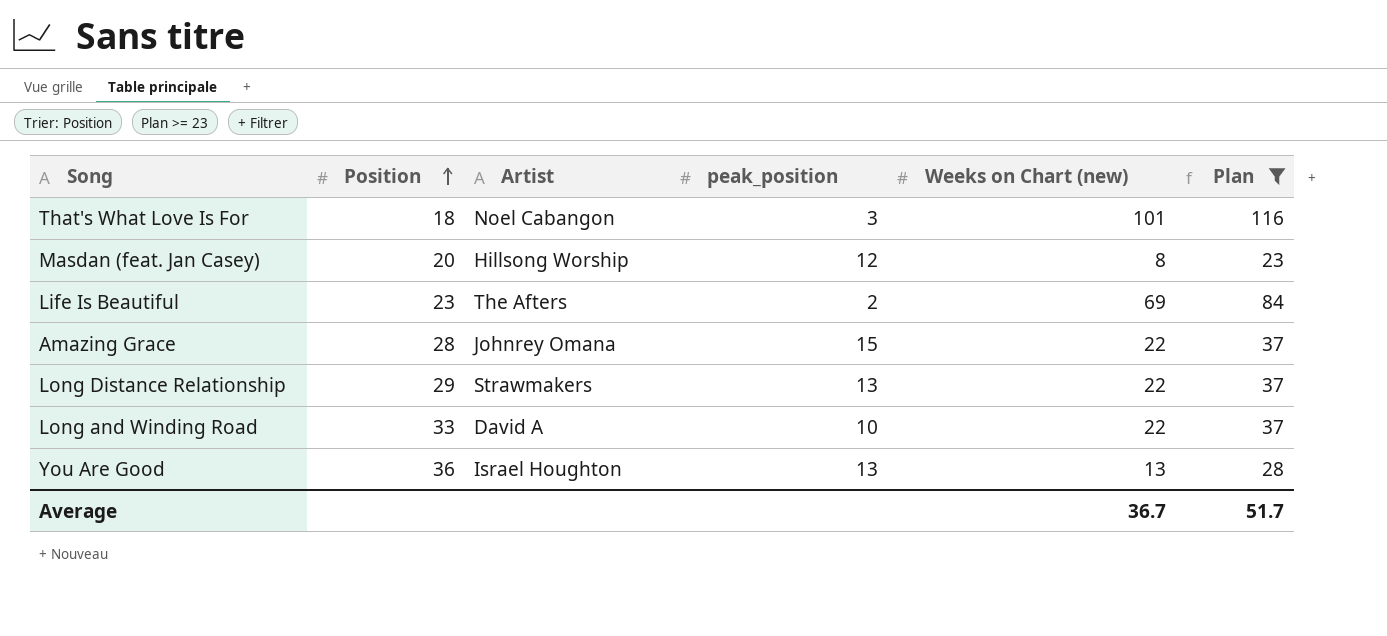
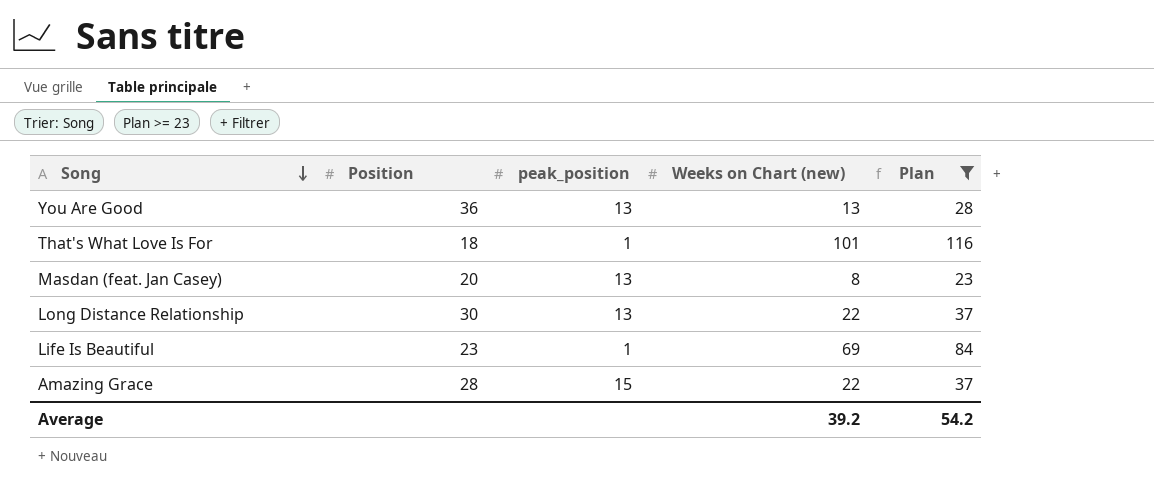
row order: Position ascending -> Song descending
column Artist | position: 3 -> none
row Long and Winding Road: 33 | David A | 10 | 22 | 37 -> none
That's What Love Is For | peak_position: 3 -> 1
Masdan (feat. Jan Casey) | peak_position: 12 -> 13
Long Distance Relationship | Position: 29 -> 30
Life Is Beautiful | peak_position: 2 -> 1
Average | Weeks on Chart (new): 36.7 -> 39.2
Average | Plan: 51.7 -> 54.2

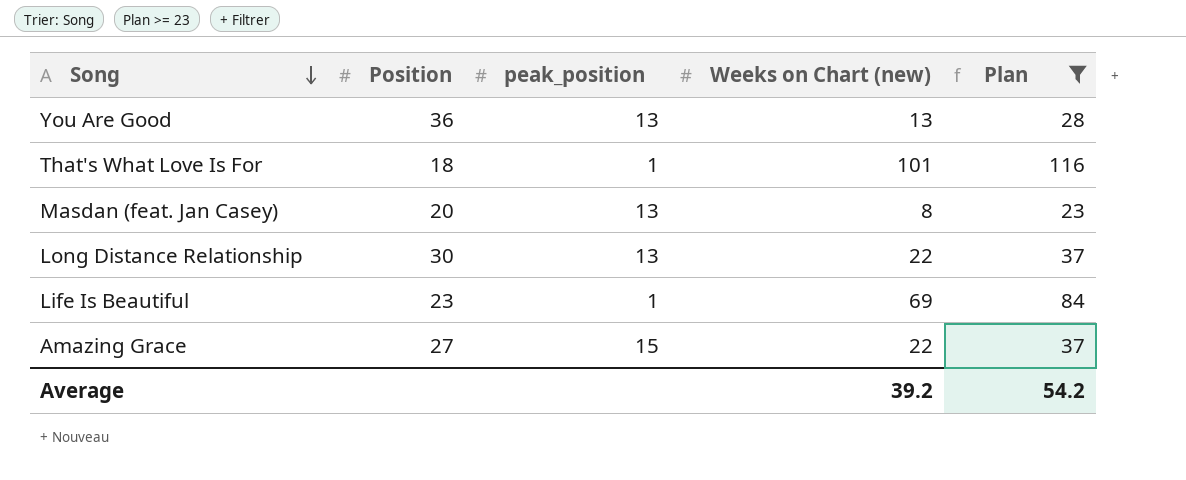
Amazing Grace | Position: 28 -> 27

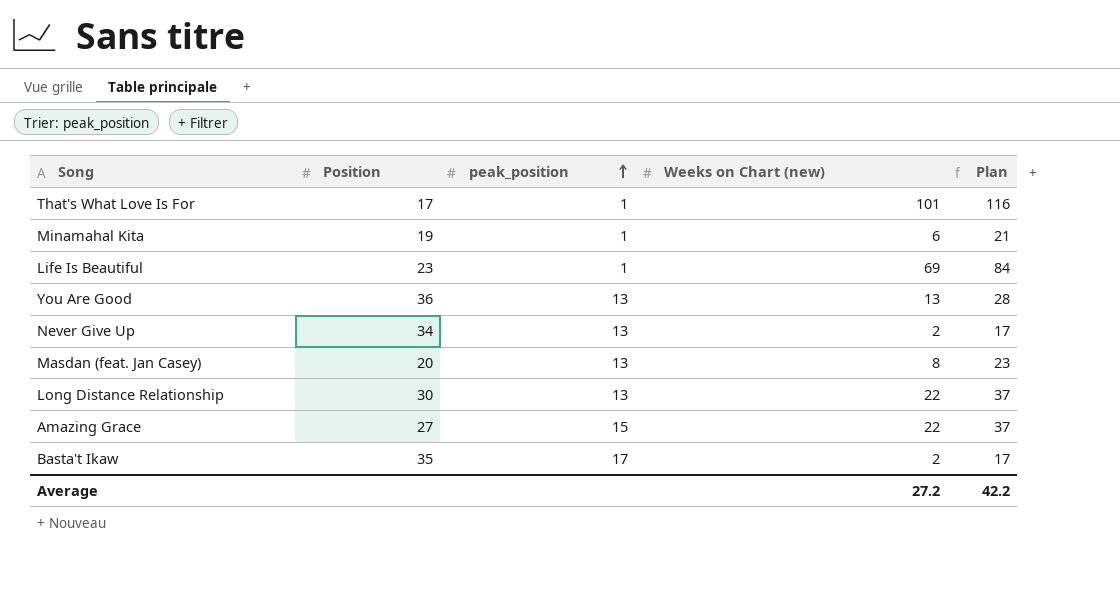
filter: Plan >= 23 -> none
row order: Song descending -> peak_position ascending
That's What Love Is For | Position: 18 -> 17
Average | Weeks on Chart (new): 39.2 -> 27.2
Average | Plan: 54.2 -> 42.2

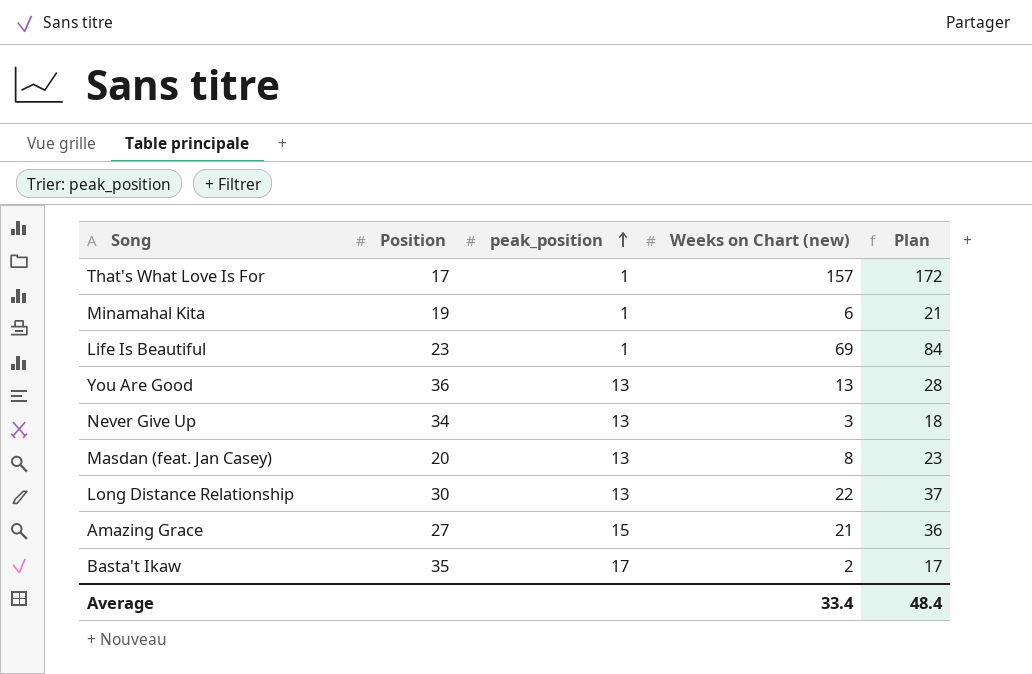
That's What Love Is For | Weeks on Chart (new): 101 -> 157
That's What Love Is For | Plan: 116 -> 172
Never Give Up | Weeks on Chart (new): 2 -> 3
Never Give Up | Plan: 17 -> 18
Amazing Grace | Weeks on Chart (new): 22 -> 21
Amazing Grace | Plan: 37 -> 36
Average | Weeks on Chart (new): 27.2 -> 33.4
Average | Plan: 42.2 -> 48.4

